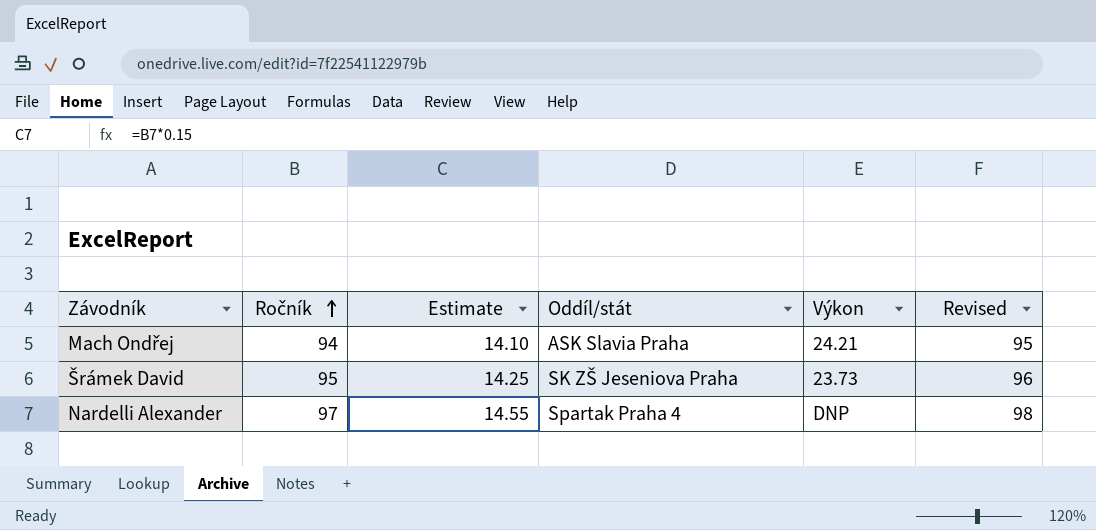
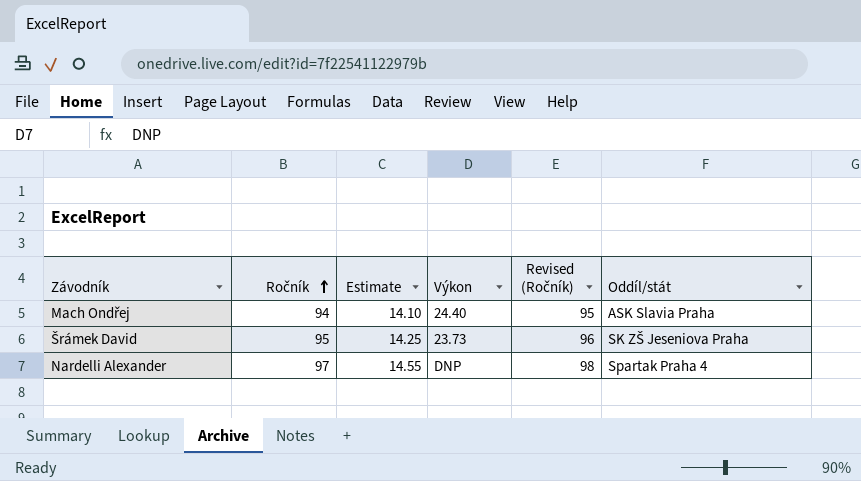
column name: Revised -> Revised (Ročník)
column Oddíl/stát | position: 4 -> 6
Mach Ondřej | Výkon: 24.21 -> 24.40

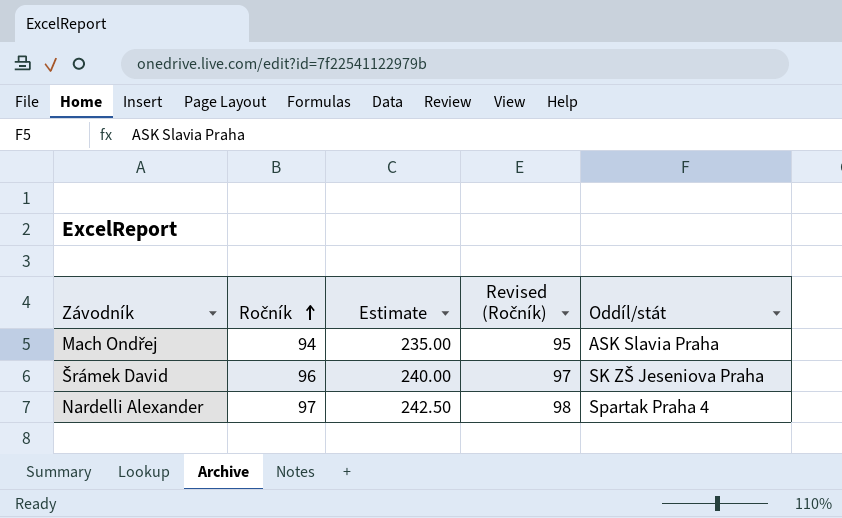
column Výkon | position: 4 -> none
column Estimate | formula: [Ročník] * 0.15 -> [Ročník] * 2.5
Šrámek David | Ročník: 95 -> 96
Šrámek David | Revised (Ročník): 96 -> 97

